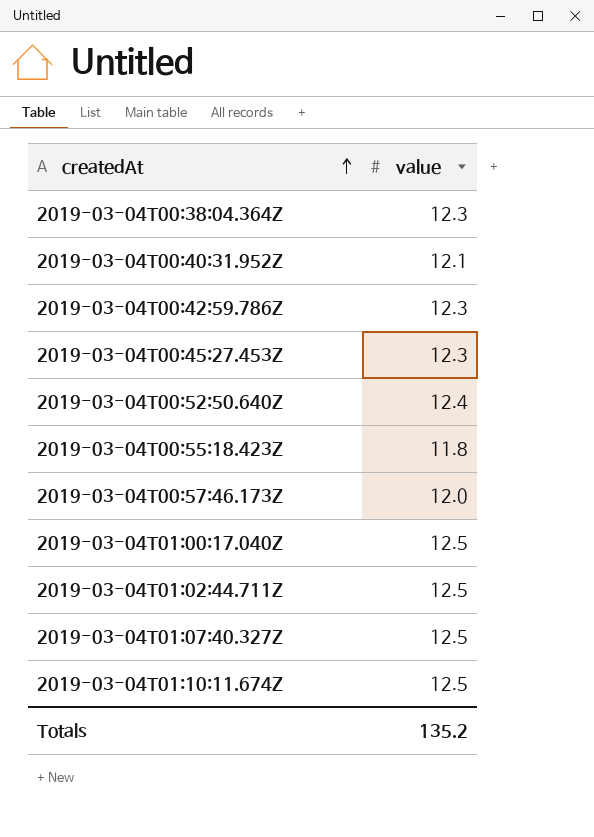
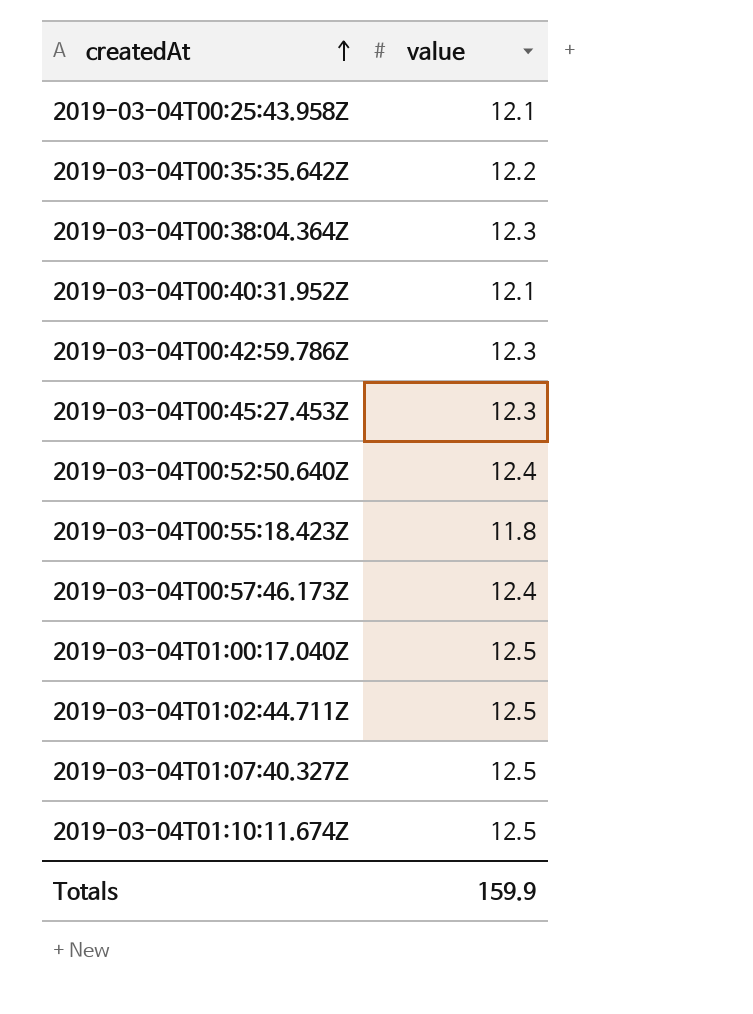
row 2019-03-04T00:25:43.958Z: none -> 12.1
row 2019-03-04T00:35:35.642Z: none -> 12.2
2019-03-04T00:57:46.173Z | value: 12.0 -> 12.4
Totals | value: 135.2 -> 159.9

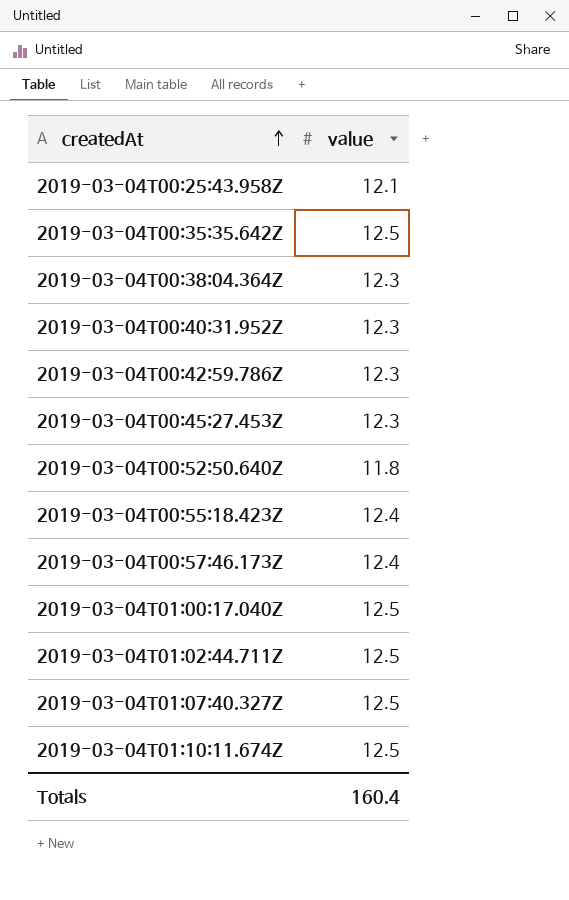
2019-03-04T00:35:35.642Z | value: 12.2 -> 12.5
2019-03-04T00:40:31.952Z | value: 12.1 -> 12.3
2019-03-04T00:52:50.640Z | value: 12.4 -> 11.8
2019-03-04T00:55:18.423Z | value: 11.8 -> 12.4
Totals | value: 159.9 -> 160.4

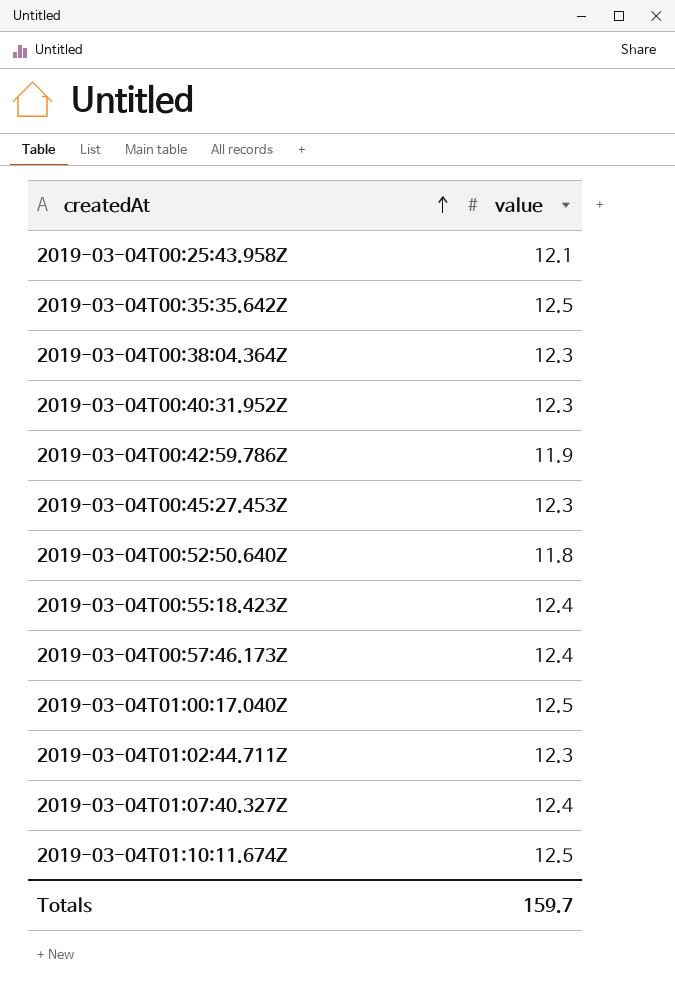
2019-03-04T00:42:59.786Z | value: 12.3 -> 11.9
2019-03-04T01:02:44.711Z | value: 12.5 -> 12.3
2019-03-04T01:07:40.327Z | value: 12.5 -> 12.4
Totals | value: 160.4 -> 159.7

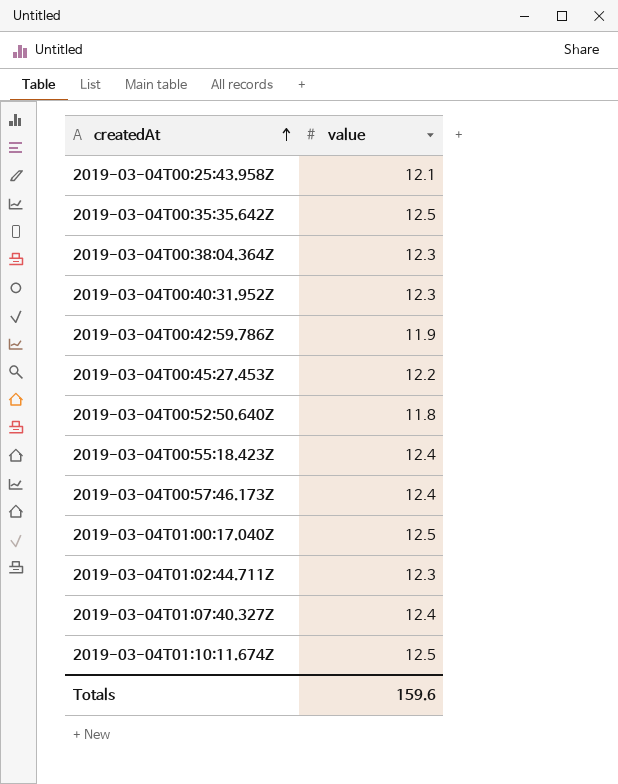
2019-03-04T00:45:27.453Z | value: 12.3 -> 12.2
Totals | value: 159.7 -> 159.6

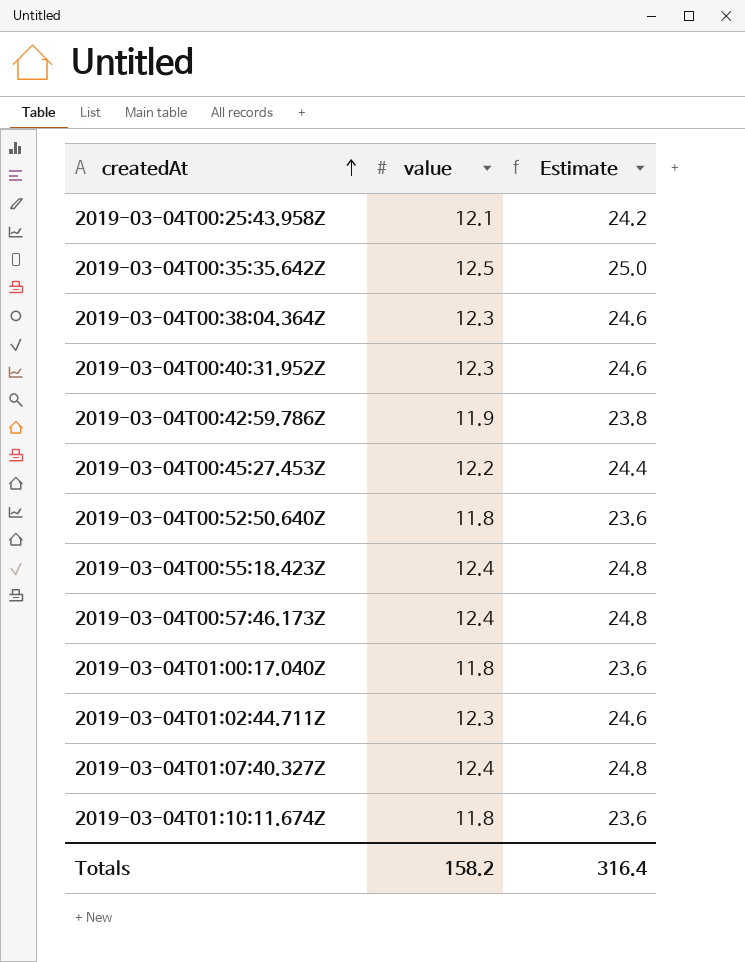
column Estimate | formula: none -> [value] * 2
2019-03-04T01:00:17.040Z | value: 12.5 -> 11.8
2019-03-04T01:10:11.674Z | value: 12.5 -> 11.8
Totals | value: 159.6 -> 158.2

